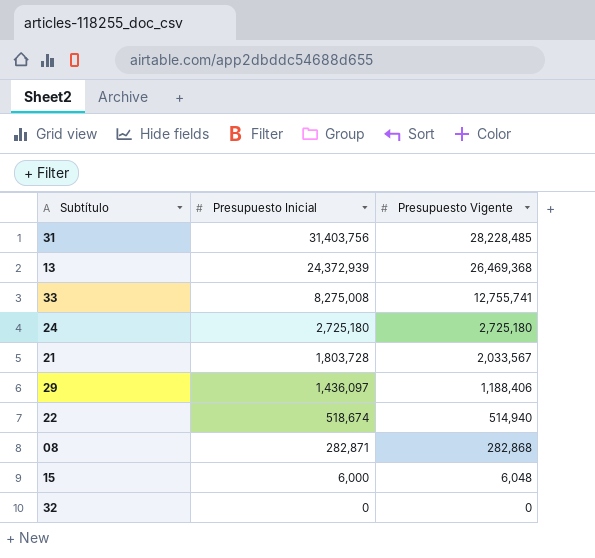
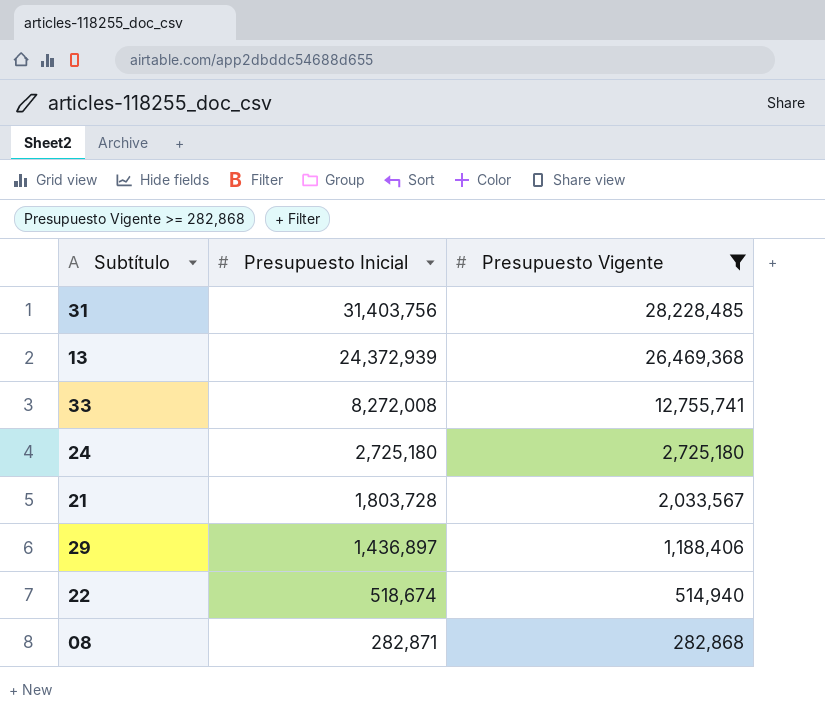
filter: none -> Presupuesto Vigente >= 282,868
33 | Presupuesto Inicial: 8,275,008 -> 8,272,008
29 | Presupuesto Inicial: 1,436,097 -> 1,436,897

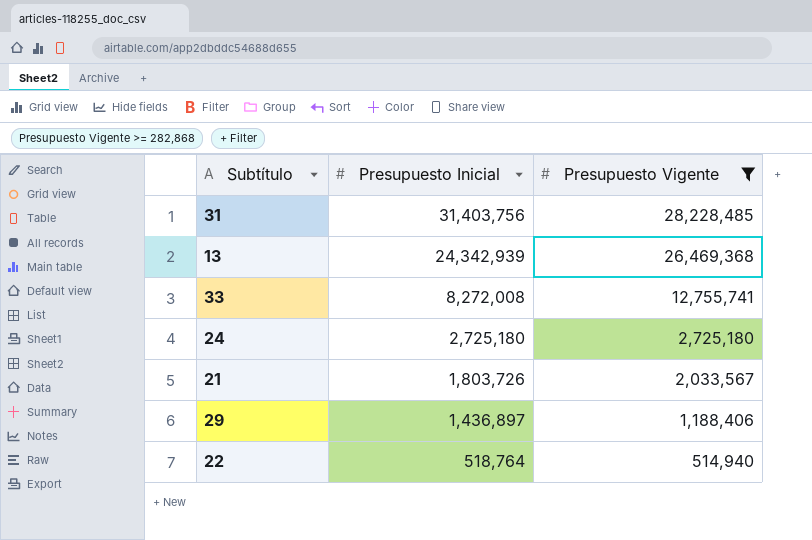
row 08: 282,871 | 282,868 -> none
13 | Presupuesto Inicial: 24,372,939 -> 24,342,939
21 | Presupuesto Inicial: 1,803,728 -> 1,803,726
22 | Presupuesto Inicial: 518,674 -> 518,764

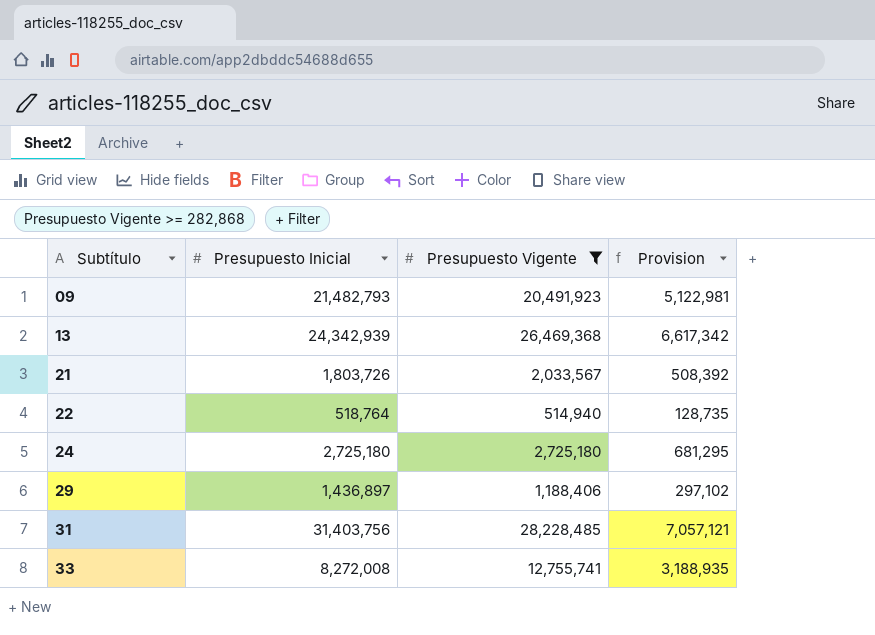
row order: Presupuesto Inicial descending -> Subtítulo ascending
column Provision | formula: none -> [Presupuesto Vigente] * 0.25
row 09: none -> 21,482,793 | 20,491,923 | 5,122,981

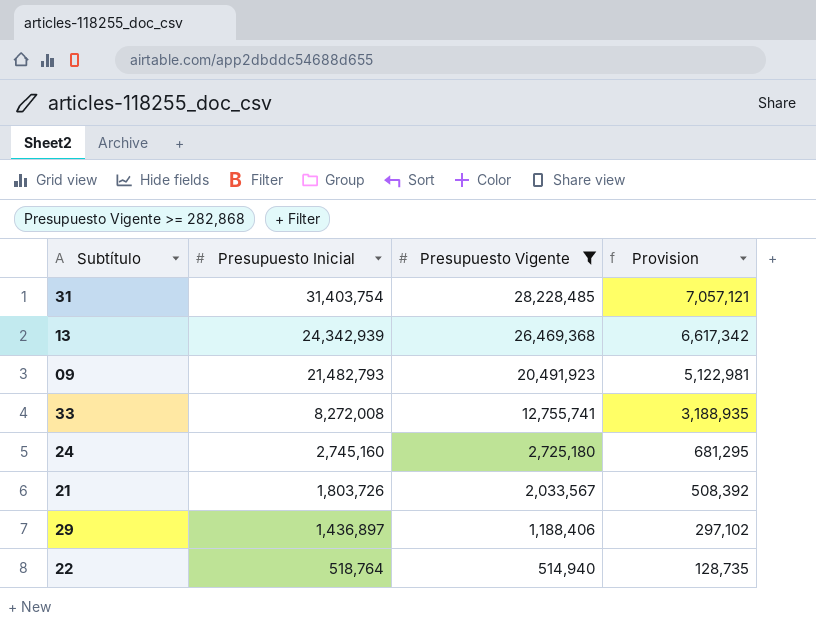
row order: Subtítulo ascending -> Presupuesto Inicial descending
31 | Presupuesto Inicial: 31,403,756 -> 31,403,754
24 | Presupuesto Inicial: 2,725,180 -> 2,745,160

